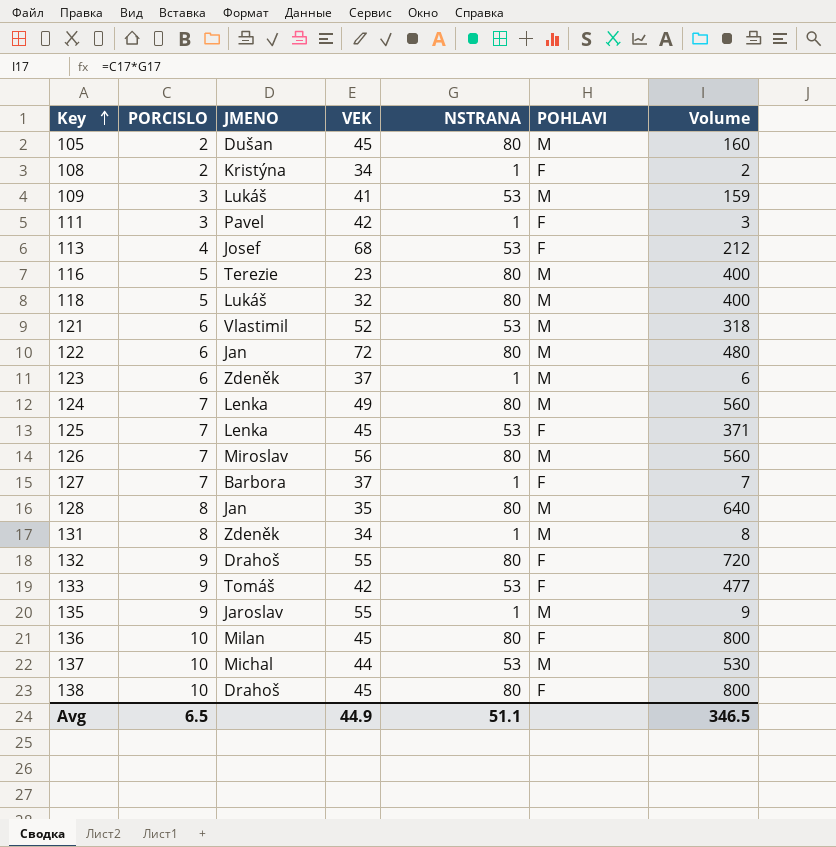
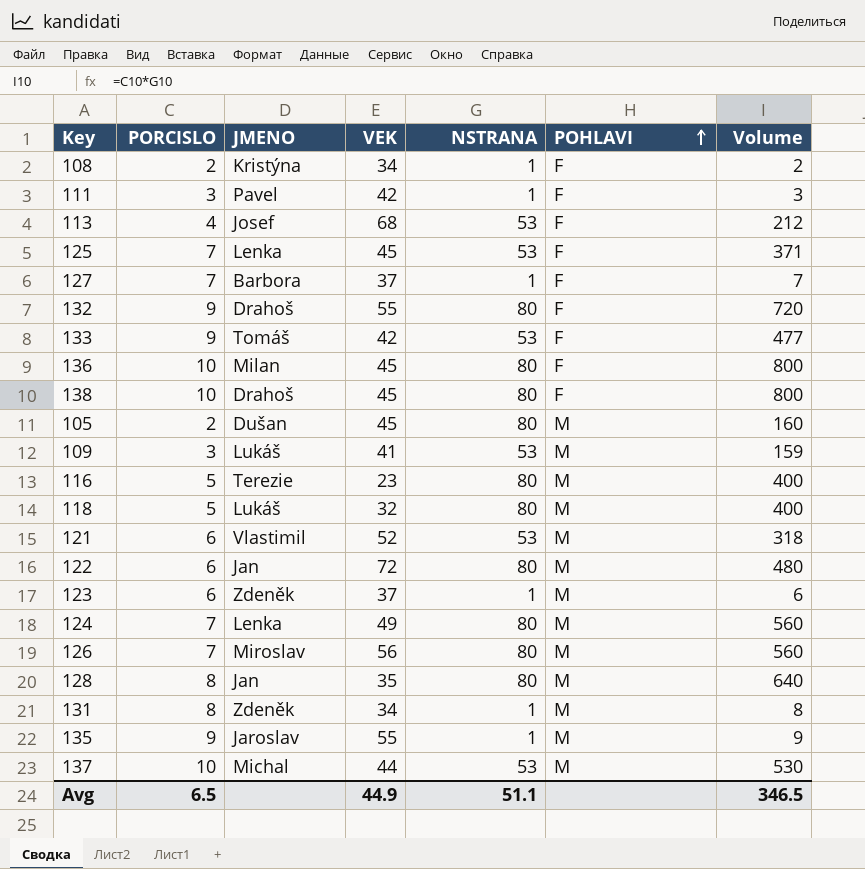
row order: Key ascending -> POHLAVI ascending

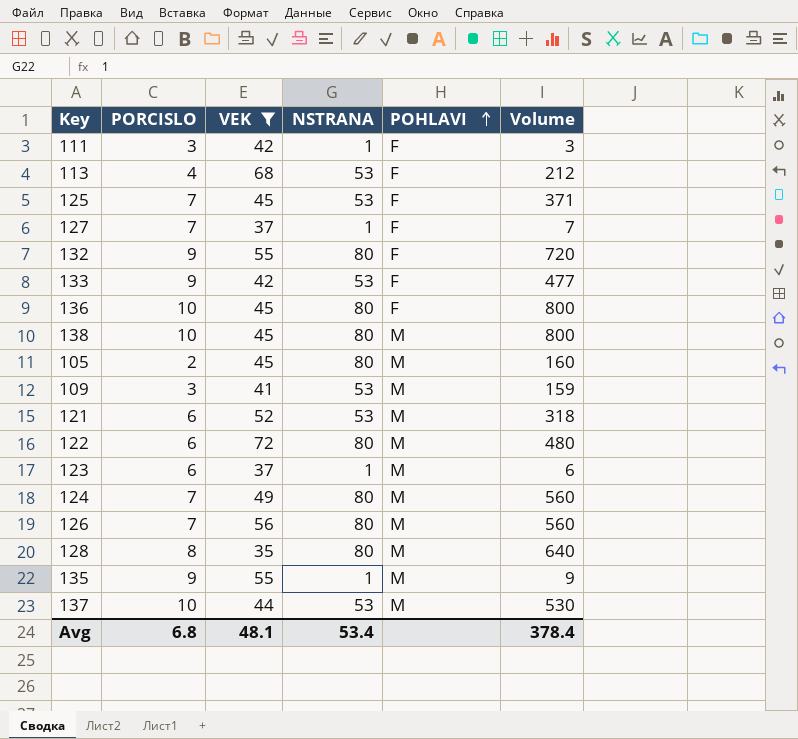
filter: none -> VEK >= 35
column JMENO | position: 3 -> none
138 | POHLAVI: F -> M
Avg | PORCISLO: 6.5 -> 6.8
Avg | VEK: 44.9 -> 48.1
Avg | NSTRANA: 51.1 -> 53.4
Avg | Volume: 346.5 -> 378.4

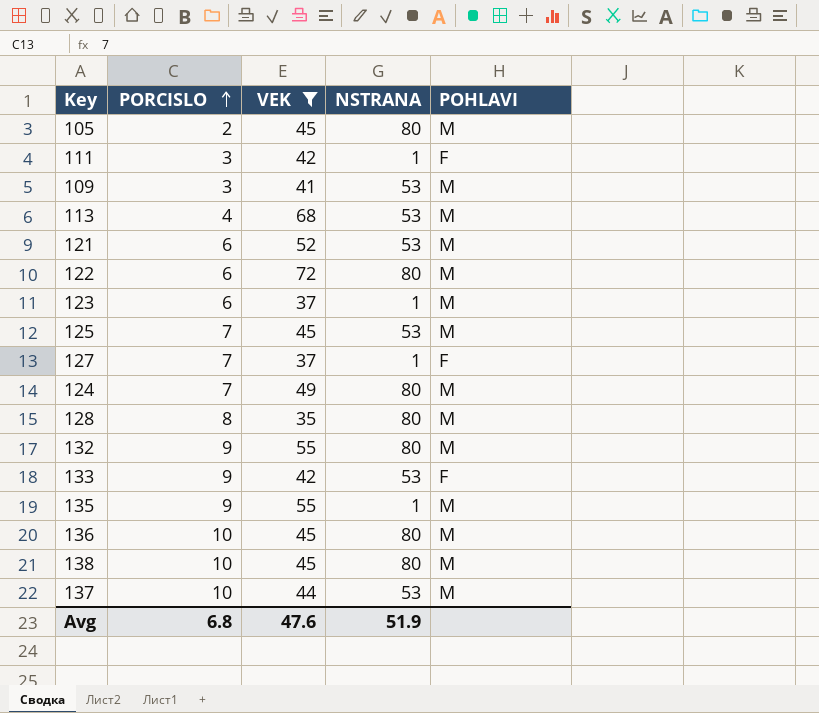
row order: POHLAVI ascending -> PORCISLO ascending
column Volume | formula: [PORCISLO] * [NSTRANA] -> none
row 126: 7 | 56 | 80 | M | 560 -> none
113 | POHLAVI: F -> M
125 | POHLAVI: F -> M
132 | POHLAVI: F -> M
136 | POHLAVI: F -> M
Avg | VEK: 48.1 -> 47.6
Avg | NSTRANA: 53.4 -> 51.9

